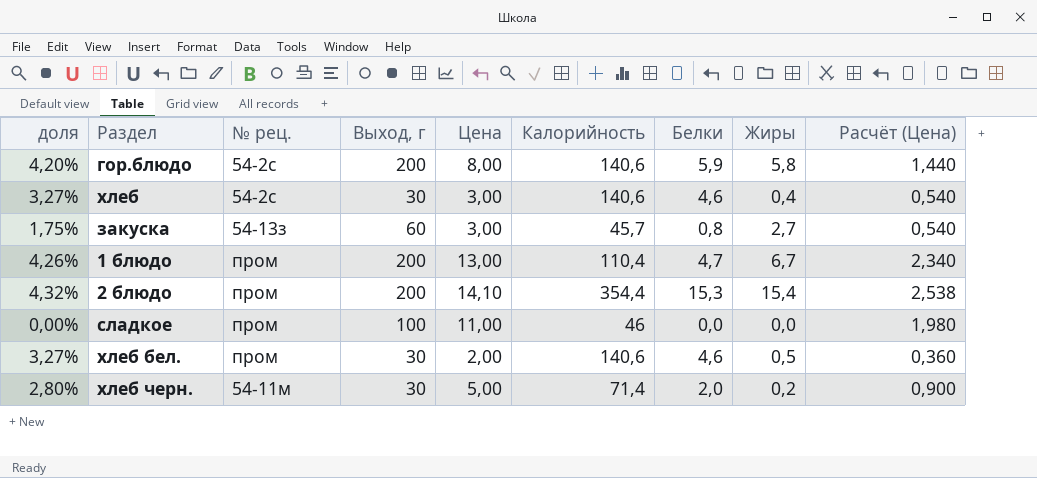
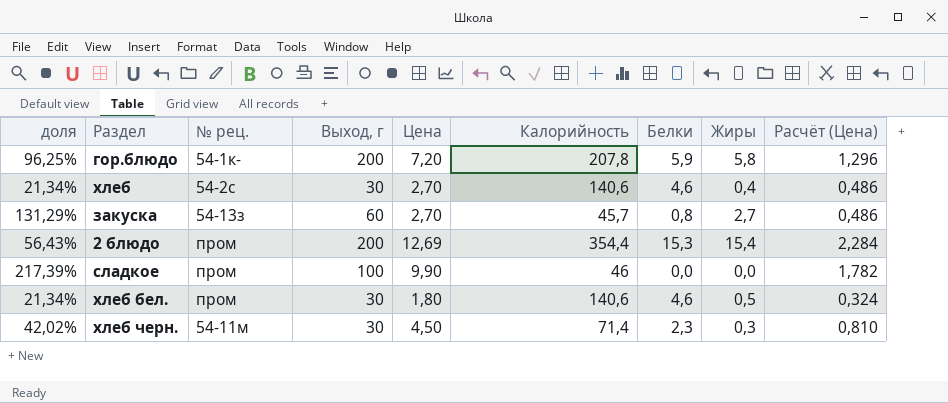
column доля | formula: [Белки] / [Калорийность] -> [Выход, г] / [Калорийность]
row 1 блюдо: 4,26% | пром | 200 | 13,00 | 110,4 | 4,7 | 6,7 | 2,340 -> none
гор.блюдо | № рец.: 54-2с -> 54-1к-
гор.блюдо | Цена: 8,00 -> 7,20
гор.блюдо | Калорийность: 140,6 -> 207,8
гор.блюдо | Расчёт (Цена): 1,440 -> 1,296
хлеб | Цена: 3,00 -> 2,70
хлеб | Расчёт (Цена): 0,540 -> 0,486
закуска | Цена: 3,00 -> 2,70
закуска | Расчёт (Цена): 0,540 -> 0,486
2 блюдо | Цена: 14,10 -> 12,69
2 блюдо | Расчёт (Цена): 2,538 -> 2,284
сладкое | Цена: 11,00 -> 9,90
сладкое | Расчёт (Цена): 1,980 -> 1,782
хлеб бел. | Цена: 2,00 -> 1,80
хлеб бел. | Расчёт (Цена): 0,360 -> 0,324
хлеб черн. | Цена: 5,00 -> 4,50
хлеб черн. | Белки: 2,0 -> 2,3
хлеб черн. | Жиры: 0,2 -> 0,3
хлеб черн. | Расчёт (Цена): 0,900 -> 0,810

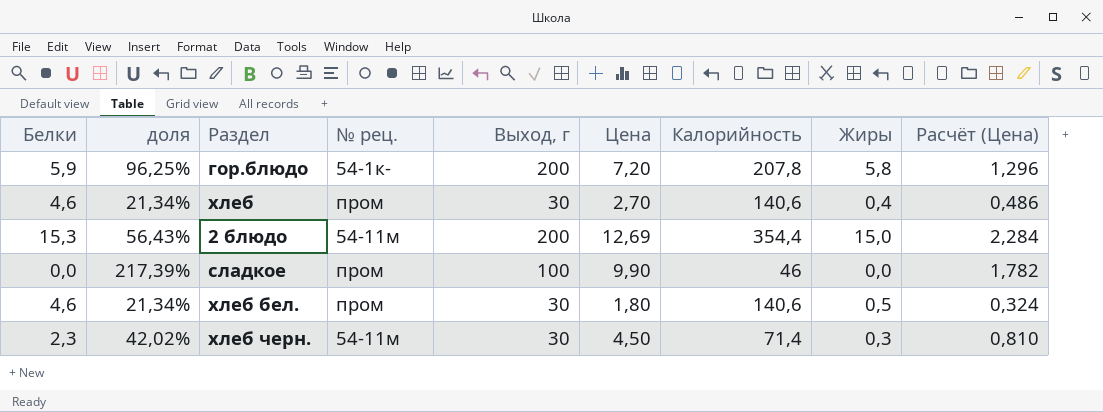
column Белки | position: 7 -> 1
row закуска: 131,29% | 54-13з | 60 | 2,70 | 45,7 | 0,8 | 2,7 | 0,486 -> none
хлеб | № рец.: 54-2с -> пром
2 блюдо | № рец.: пром -> 54-11м
2 блюдо | Жиры: 15,4 -> 15,0

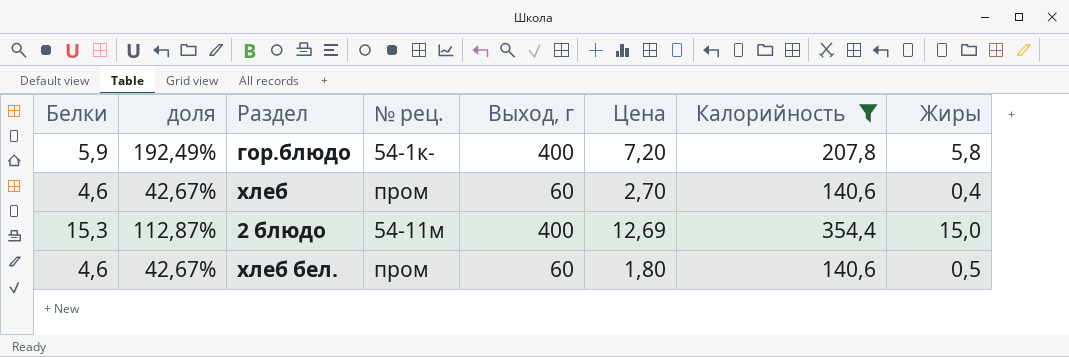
filter: none -> Калорийность >= 140,6
column Расчёт (Цена) | formula: [Цена] * 0,18 -> none
гор.блюдо | доля: 96,25% -> 192,49%
гор.блюдо | Выход, г: 200 -> 400
хлеб | доля: 21,34% -> 42,67%
хлеб | Выход, г: 30 -> 60
2 блюдо | доля: 56,43% -> 112,87%
2 блюдо | Выход, г: 200 -> 400
хлеб бел. | доля: 21,34% -> 42,67%
хлеб бел. | Выход, г: 30 -> 60

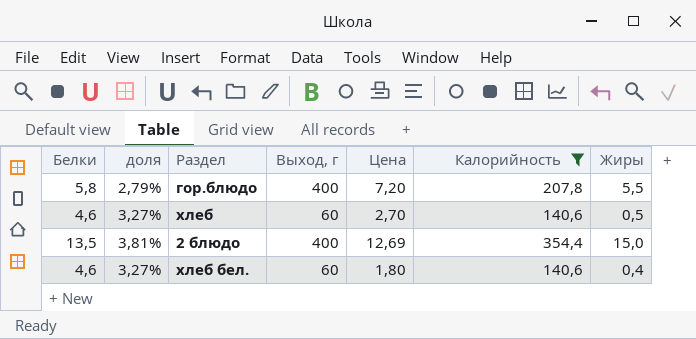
column № рец. | position: 4 -> none
column доля | formula: [Выход, г] / [Калорийность] -> [Белки] / [Калорийность]
гор.блюдо | Белки: 5,9 -> 5,8
гор.блюдо | Жиры: 5,8 -> 5,5
хлеб | Жиры: 0,4 -> 0,5
2 блюдо | Белки: 15,3 -> 13,5
хлеб бел. | Жиры: 0,5 -> 0,4

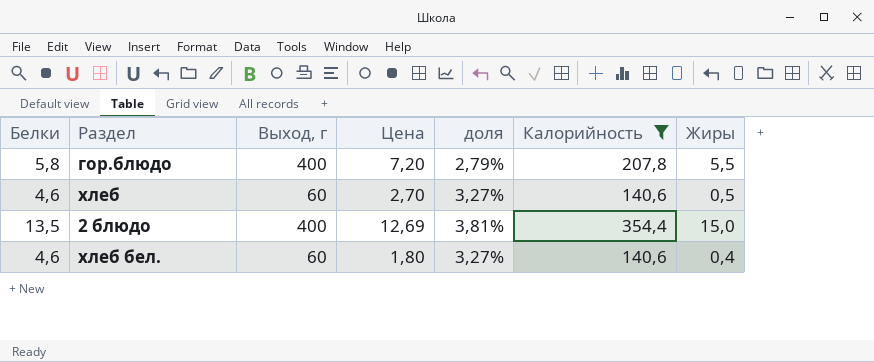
column доля | position: 2 -> 5

